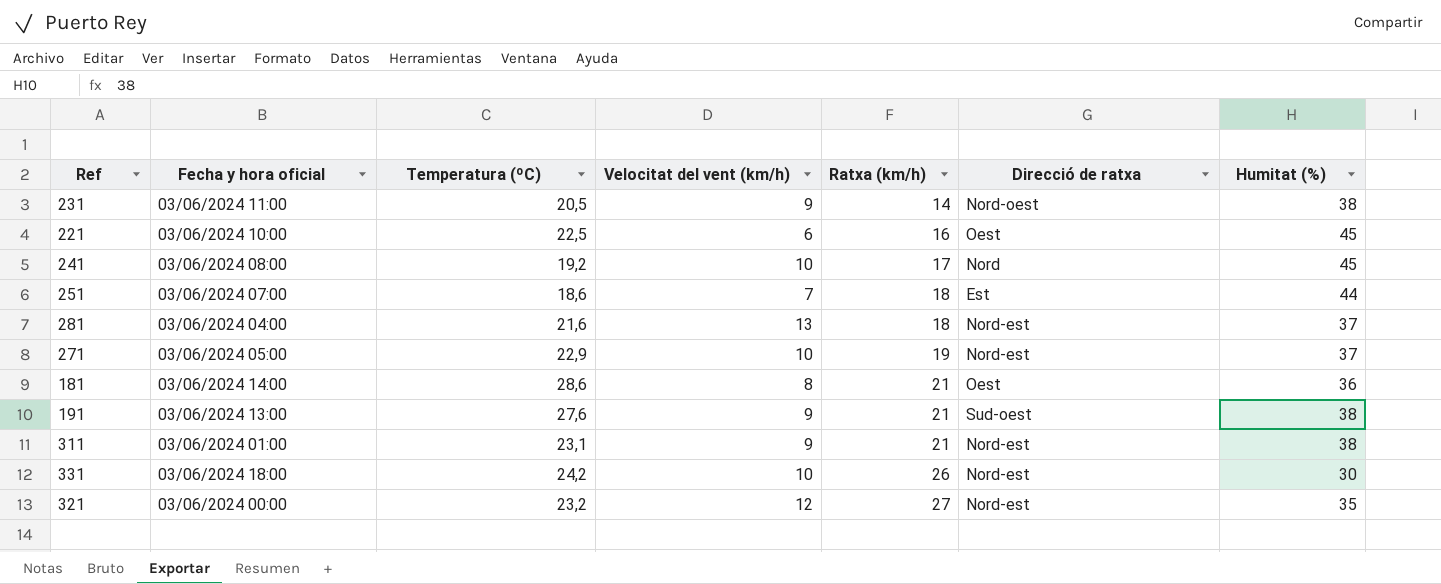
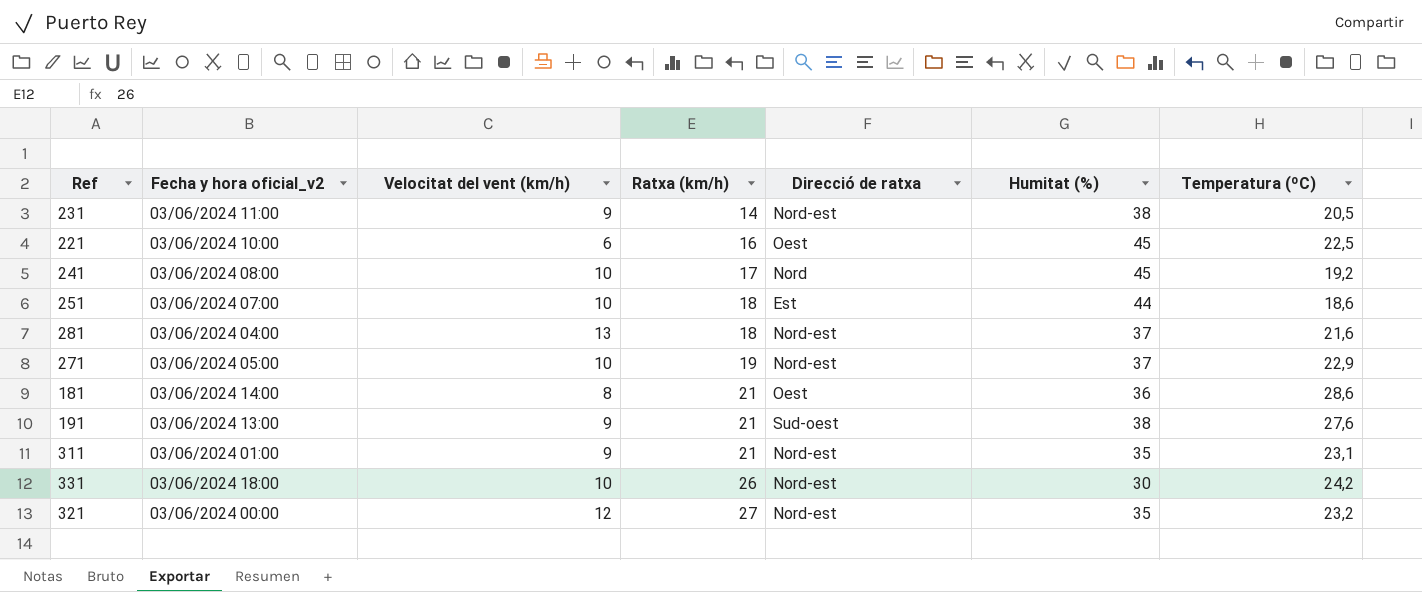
column name: Fecha y hora oficial -> Fecha y hora oficial_v2
column Temperatura (ºC) | position: 3 -> 7
231 | Direcció de ratxa: Nord-oest -> Nord-est
251 | Velocitat del vent (km/h): 7 -> 10
311 | Humitat (%): 38 -> 35

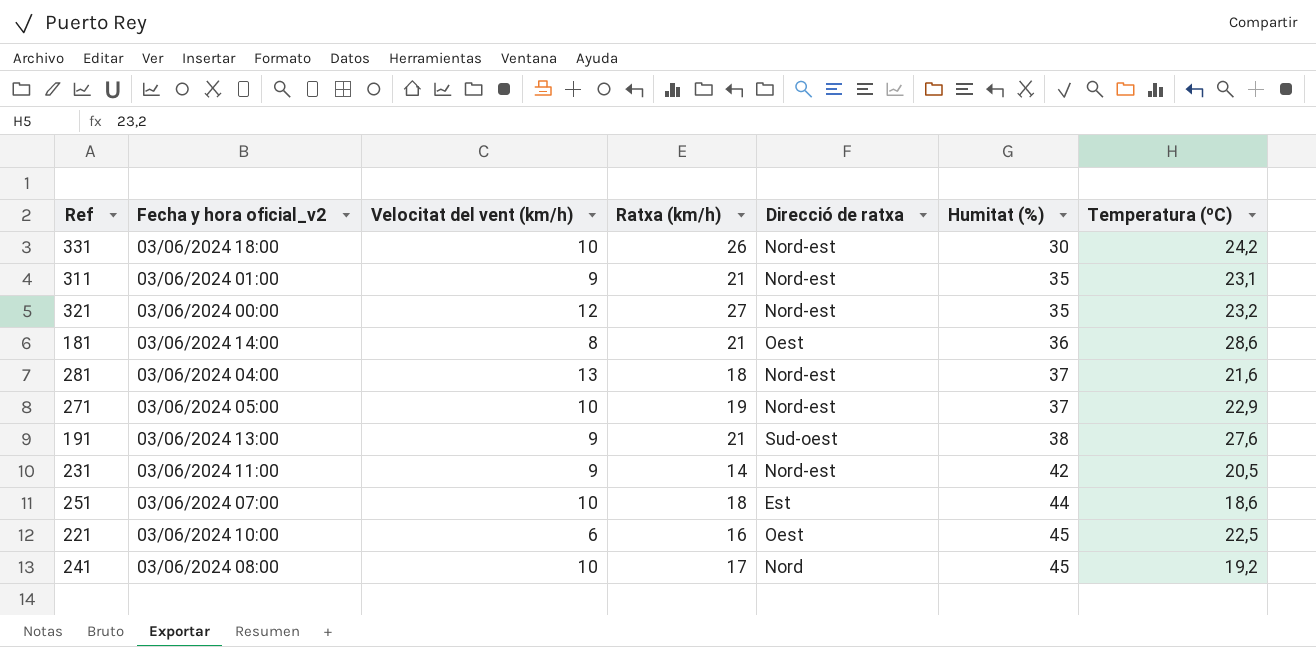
row order: Ratxa (km/h) ascending -> Humitat (%) ascending
231 | Humitat (%): 38 -> 42

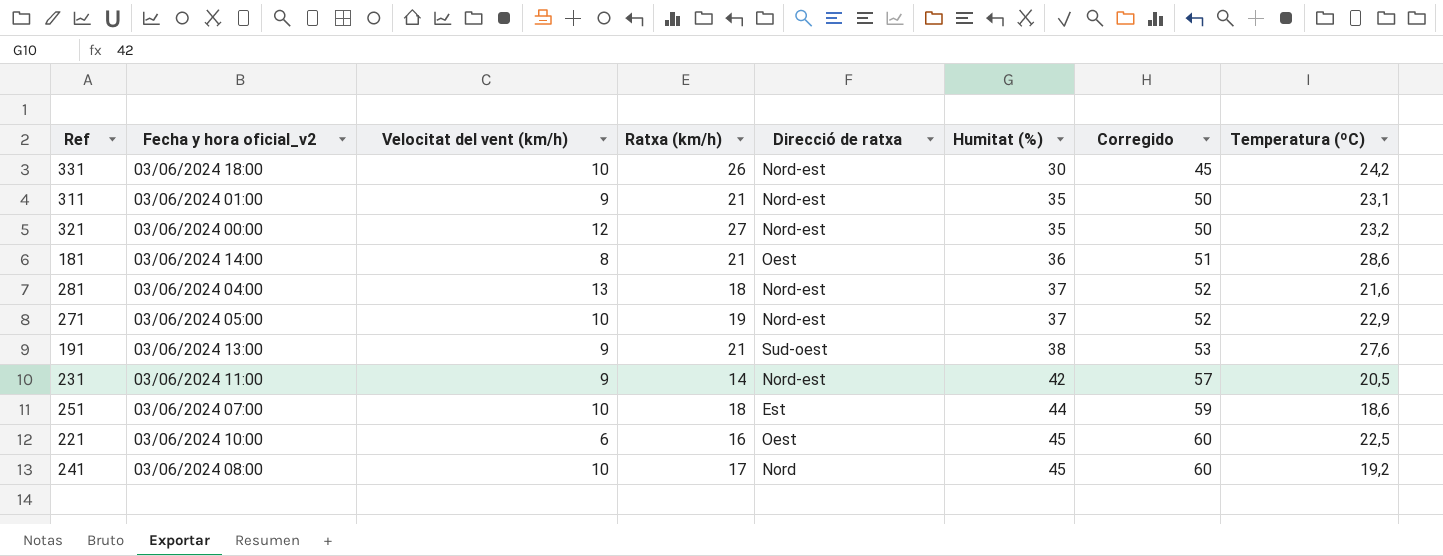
column Corregido | formula: none -> [Humitat (%)] + 15

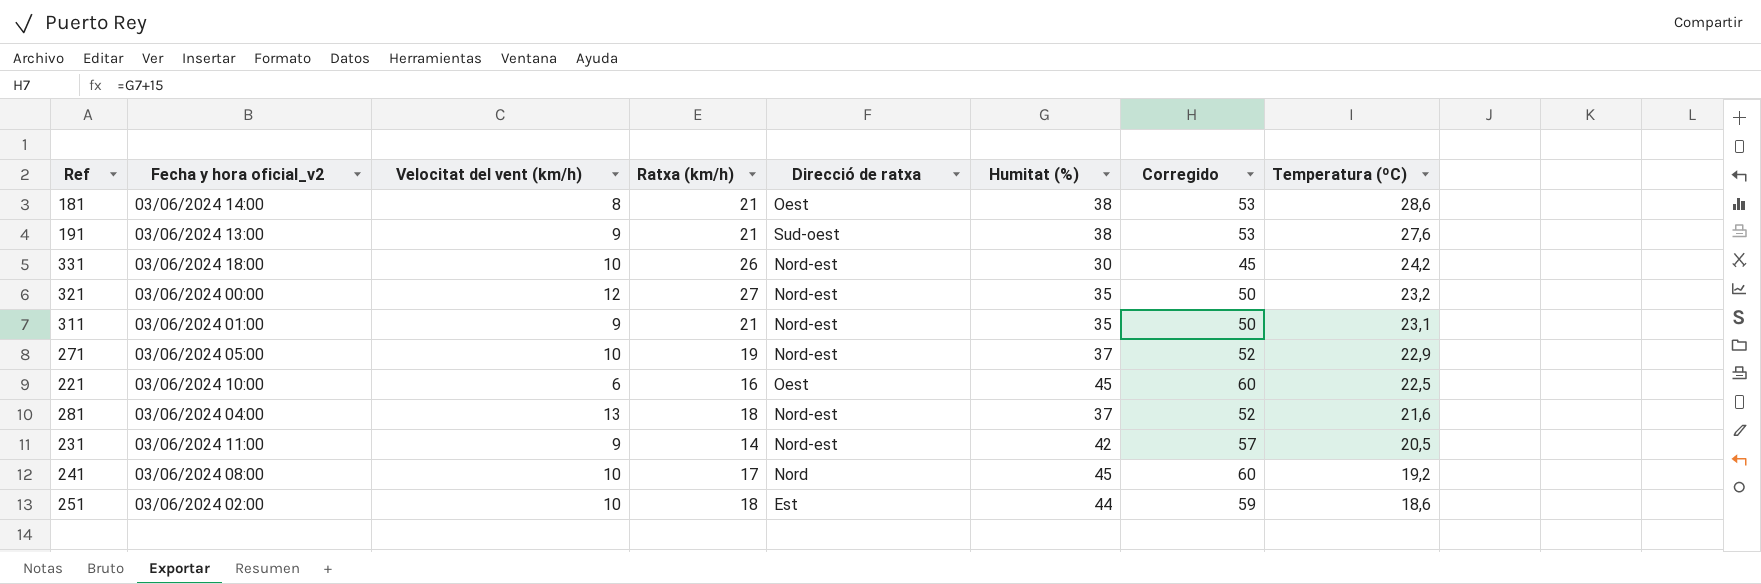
row order: Humitat (%) ascending -> Temperatura (ºC) descending
181 | Humitat (%): 36 -> 38
181 | Corregido: 51 -> 53
251 | Fecha y hora oficial_v2: 03/06/2024 07:00 -> 03/06/2024 02:00

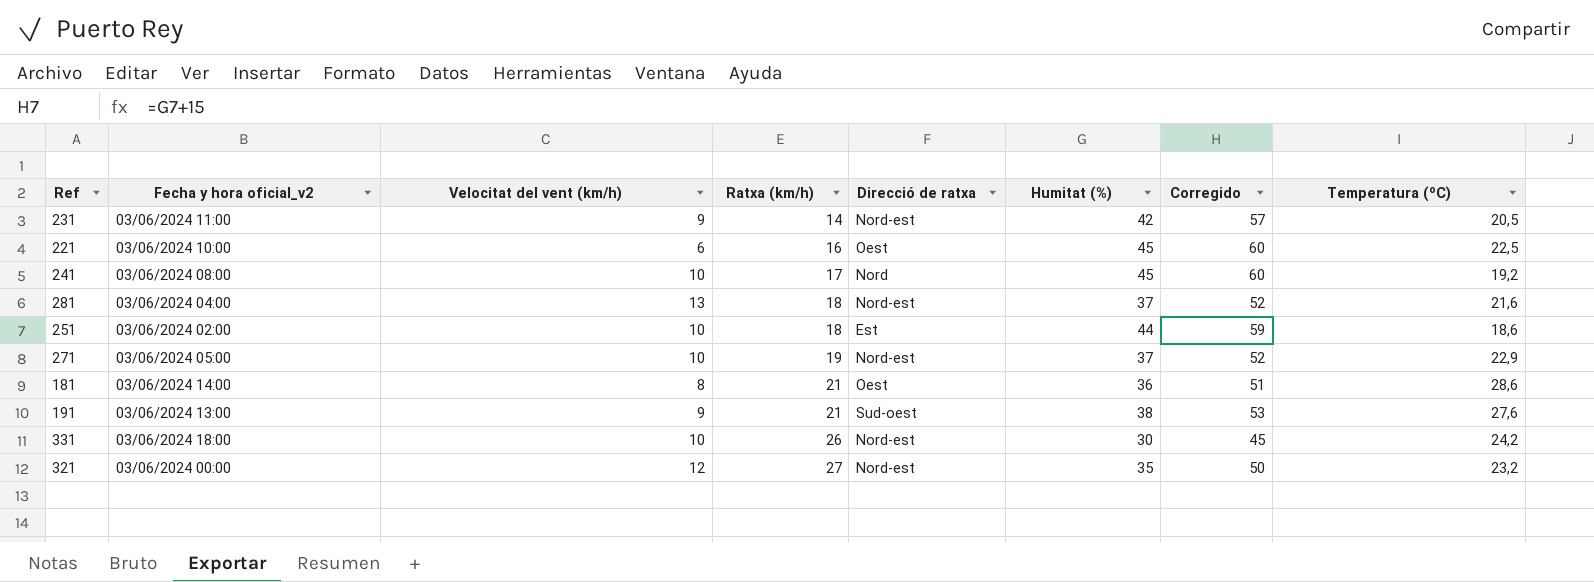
row order: Temperatura (ºC) descending -> Ratxa (km/h) ascending
row 311: 03/06/2024 01:00 | 9 | 21 | Nord-est | 35 | 50 | 23,1 -> none
181 | Humitat (%): 38 -> 36
181 | Corregido: 53 -> 51

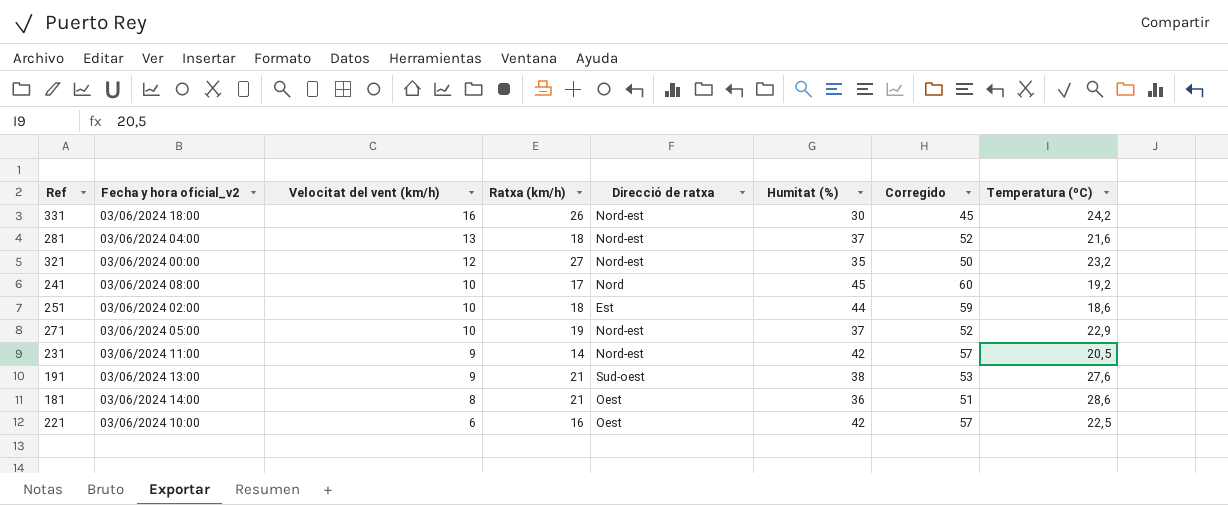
row order: Ratxa (km/h) ascending -> Velocitat del vent (km/h) descending
331 | Velocitat del vent (km/h): 10 -> 16
221 | Humitat (%): 45 -> 42
221 | Corregido: 60 -> 57

